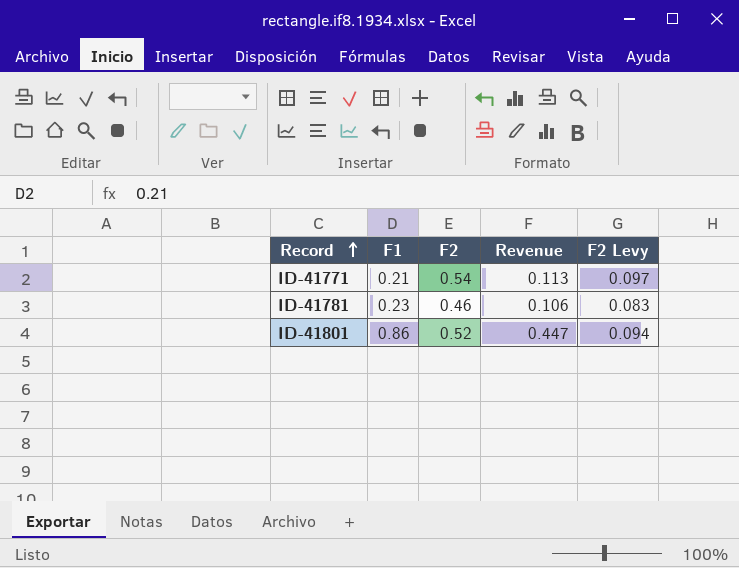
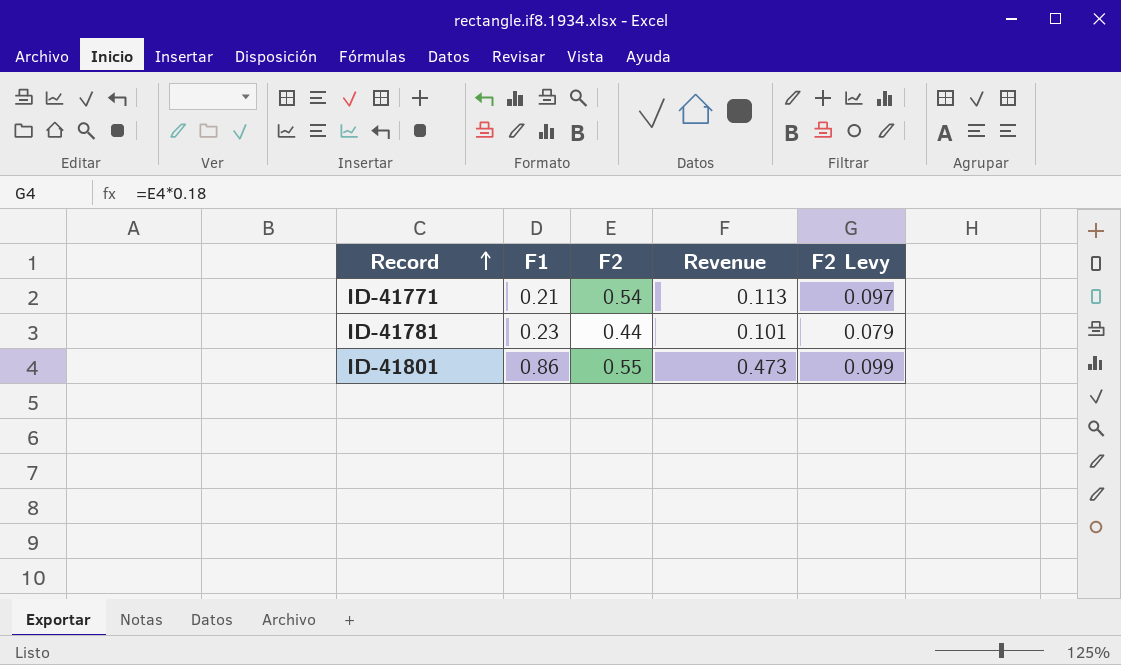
ID-41781 | F2: 0.46 -> 0.44
ID-41781 | Revenue: 0.106 -> 0.101
ID-41781 | F2 Levy: 0.083 -> 0.079
ID-41801 | F2: 0.52 -> 0.55
ID-41801 | Revenue: 0.447 -> 0.473
ID-41801 | F2 Levy: 0.094 -> 0.099

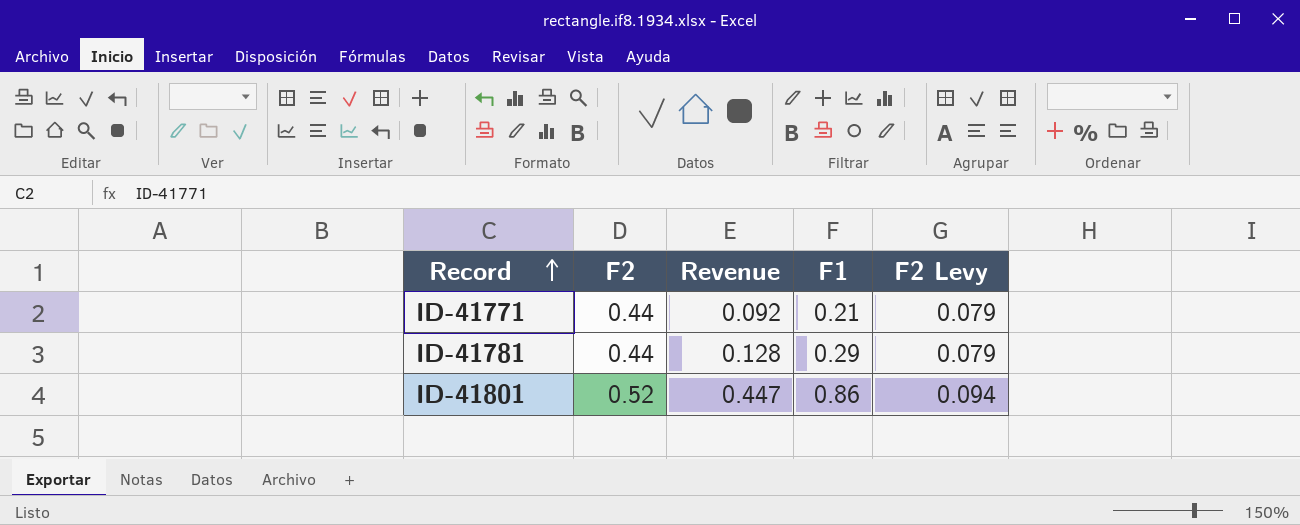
column F1 | position: 2 -> 4
ID-41771 | F2: 0.54 -> 0.44
ID-41771 | Revenue: 0.113 -> 0.092
ID-41771 | F2 Levy: 0.097 -> 0.079
ID-41781 | Revenue: 0.101 -> 0.128
ID-41781 | F1: 0.23 -> 0.29
ID-41801 | F2: 0.55 -> 0.52
ID-41801 | Revenue: 0.473 -> 0.447
ID-41801 | F2 Levy: 0.099 -> 0.094

